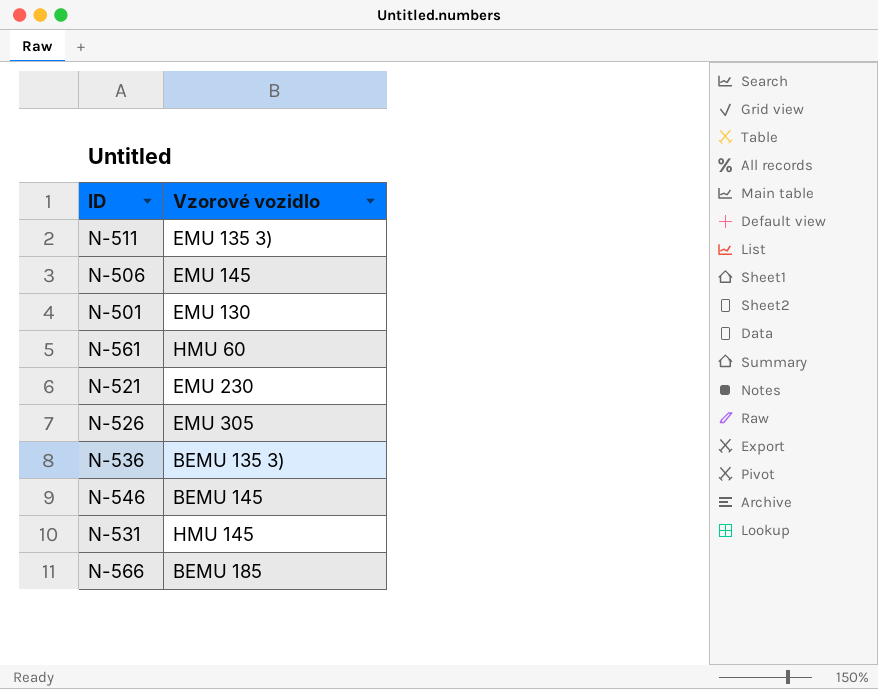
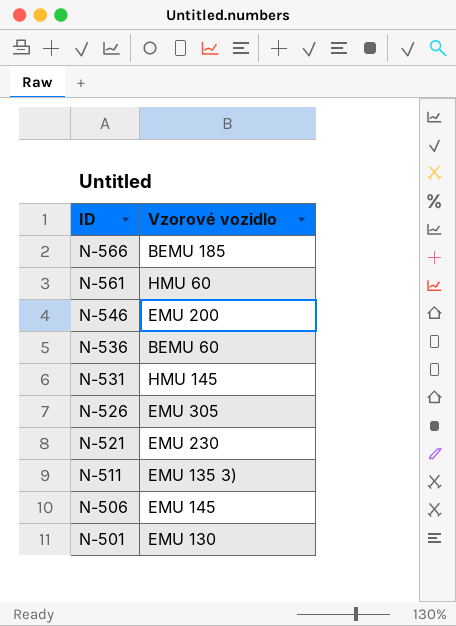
row order: none -> ID descending
N-546 | Vzorové vozidlo: BEMU 145 -> EMU 200
N-536 | Vzorové vozidlo: BEMU 135 3) -> BEMU 60

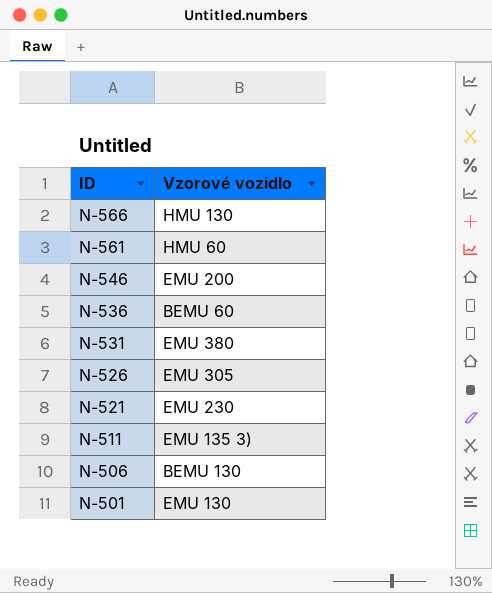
N-566 | Vzorové vozidlo: BEMU 185 -> HMU 130
N-531 | Vzorové vozidlo: HMU 145 -> EMU 380
N-506 | Vzorové vozidlo: EMU 145 -> BEMU 130

